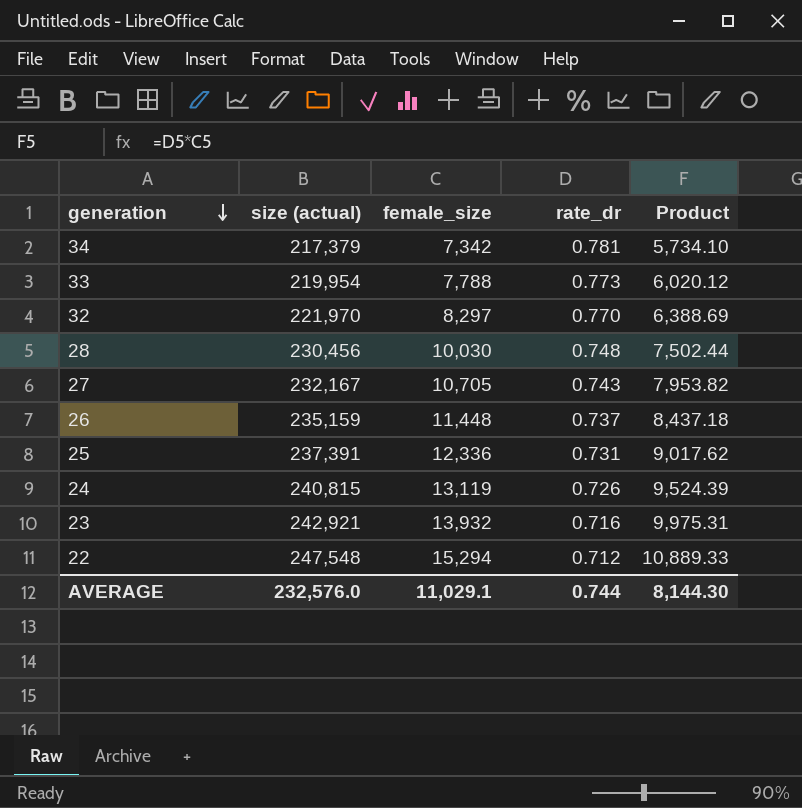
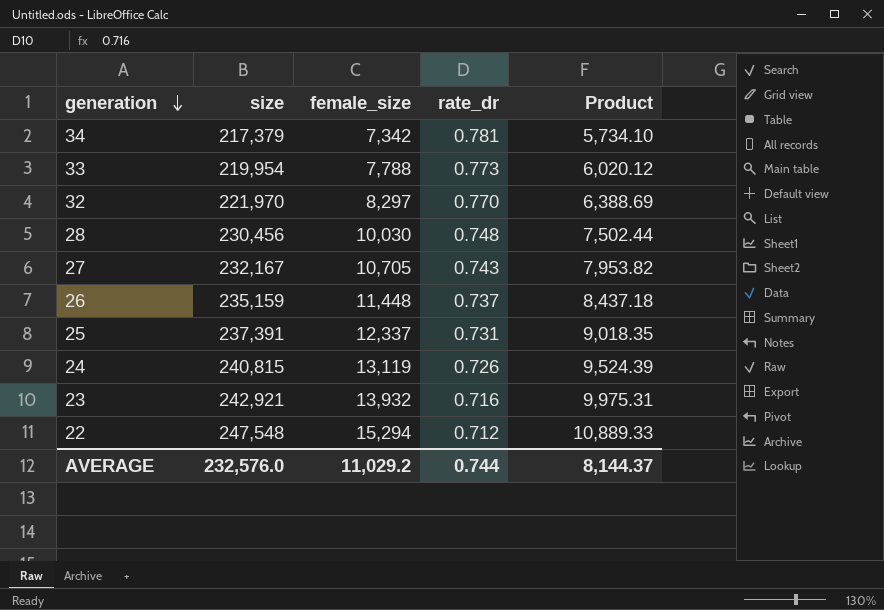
column name: size (actual) -> size
25 | female_size: 12,336 -> 12,337
25 | Product: 9,017.62 -> 9,018.35
AVERAGE | female_size: 11,029.1 -> 11,029.2
AVERAGE | Product: 8,144.30 -> 8,144.37

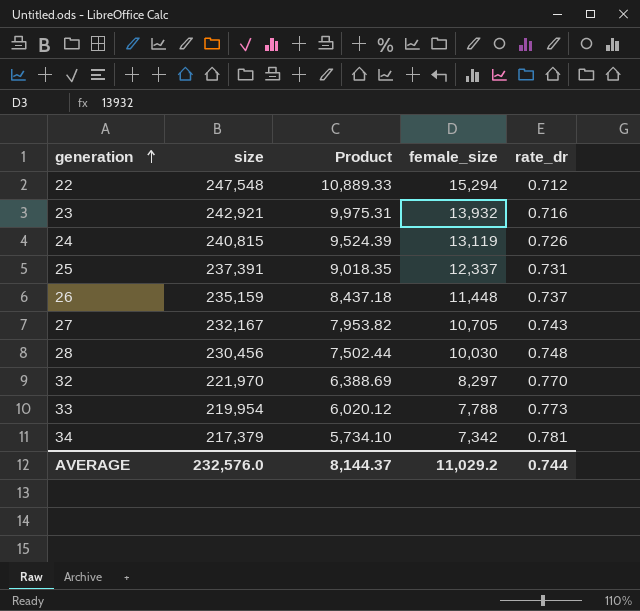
row order: generation descending -> generation ascending
column Product | position: 5 -> 3

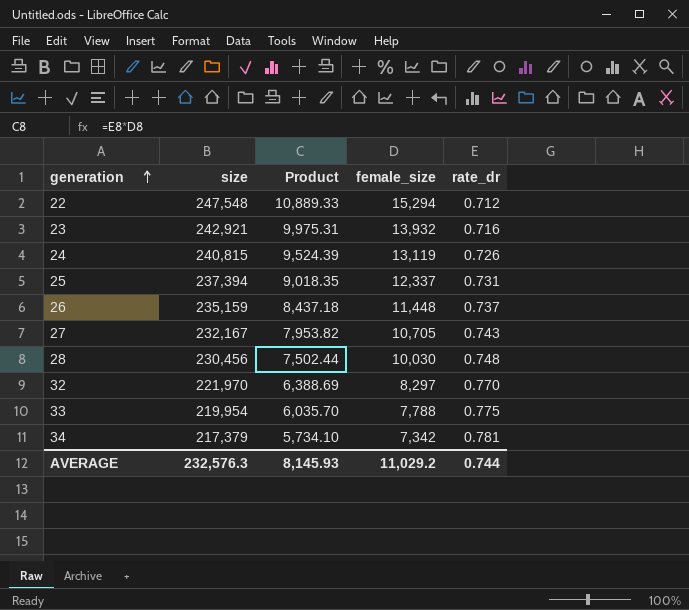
25 | size: 237,391 -> 237,394
33 | Product: 6,020.12 -> 6,035.70
33 | rate_dr: 0.773 -> 0.775
AVERAGE | size: 232,576.0 -> 232,576.3
AVERAGE | Product: 8,144.37 -> 8,145.93

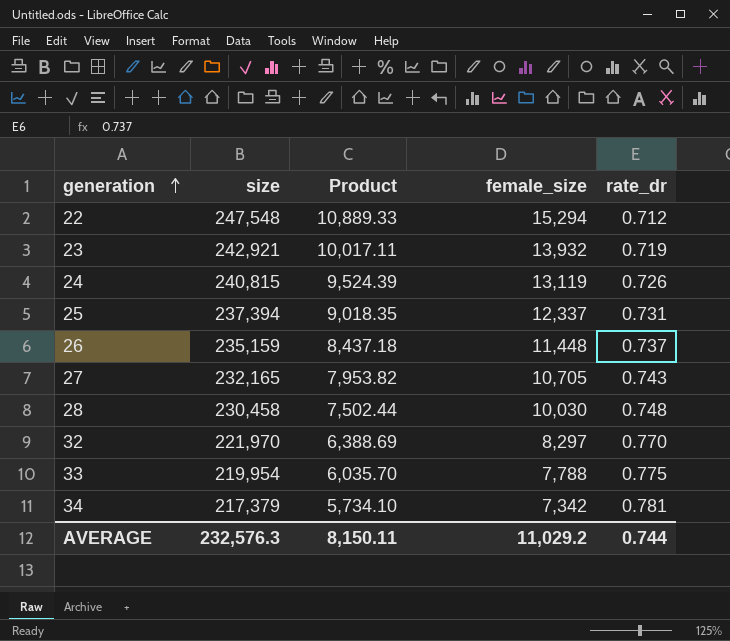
23 | Product: 9,975.31 -> 10,017.11
23 | rate_dr: 0.716 -> 0.719
27 | size: 232,167 -> 232,165
28 | size: 230,456 -> 230,458
AVERAGE | Product: 8,145.93 -> 8,150.11

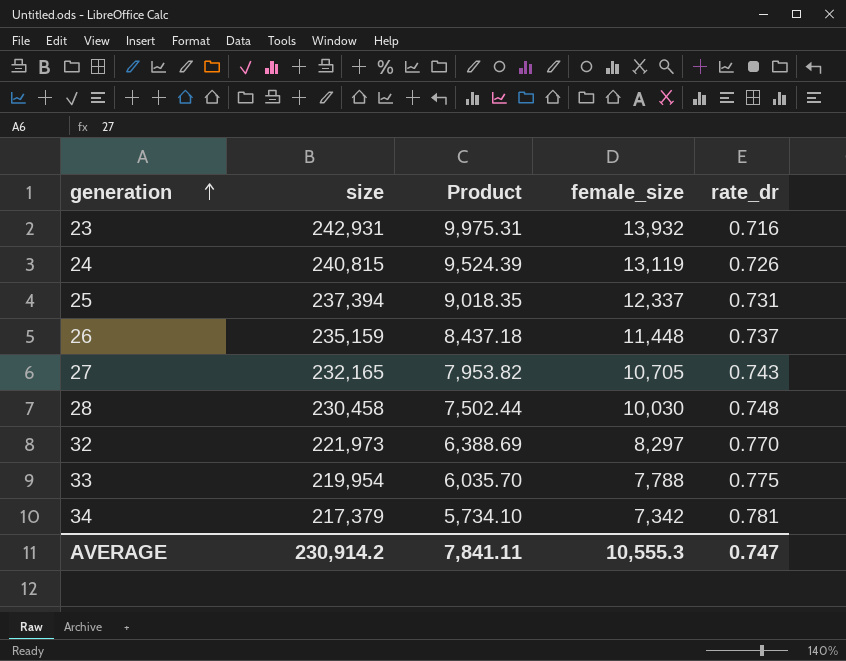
row 22: 247,548 | 10,889.33 | 15,294 | 0.712 -> none
23 | size: 242,921 -> 242,931
23 | Product: 10,017.11 -> 9,975.31
23 | rate_dr: 0.719 -> 0.716
32 | size: 221,970 -> 221,973
AVERAGE | size: 232,576.3 -> 230,914.2
AVERAGE | Product: 8,150.11 -> 7,841.11
AVERAGE | female_size: 11,029.2 -> 10,555.3
AVERAGE | rate_dr: 0.744 -> 0.747

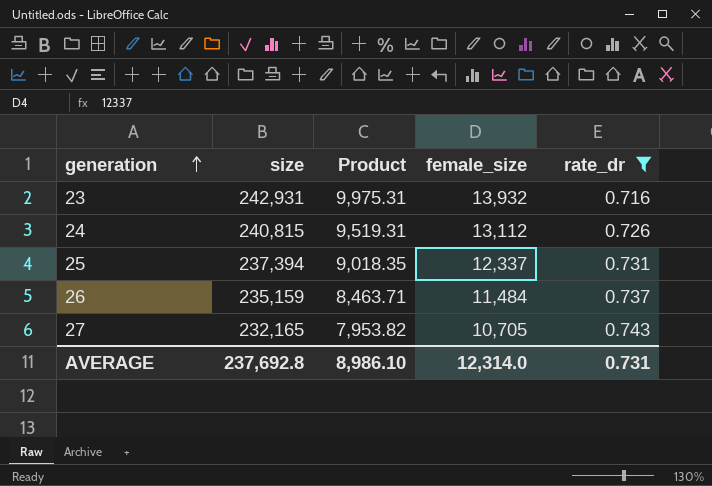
filter: none -> rate_dr <= 0.743
24 | Product: 9,524.39 -> 9,519.31
24 | female_size: 13,119 -> 13,112
26 | Product: 8,437.18 -> 8,463.71
26 | female_size: 11,448 -> 11,484
AVERAGE | size: 230,914.2 -> 237,692.8
AVERAGE | Product: 7,841.11 -> 8,986.10
AVERAGE | female_size: 10,555.3 -> 12,314.0
AVERAGE | rate_dr: 0.747 -> 0.731

